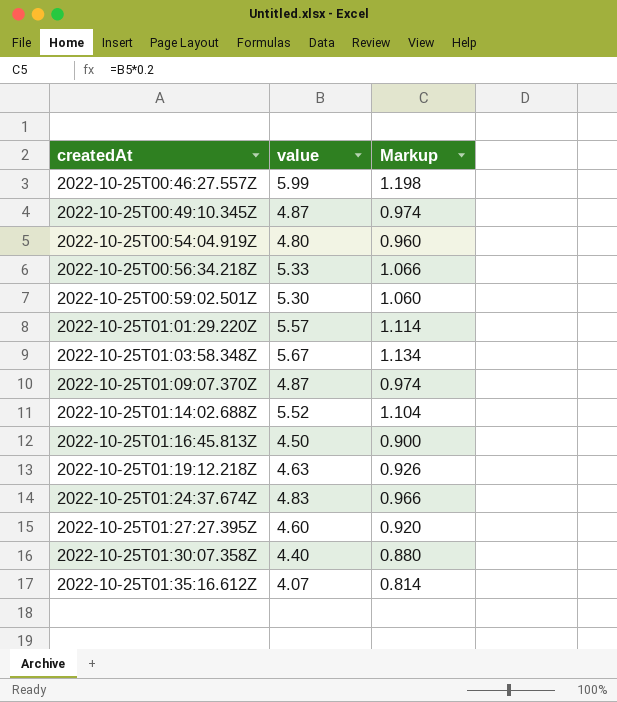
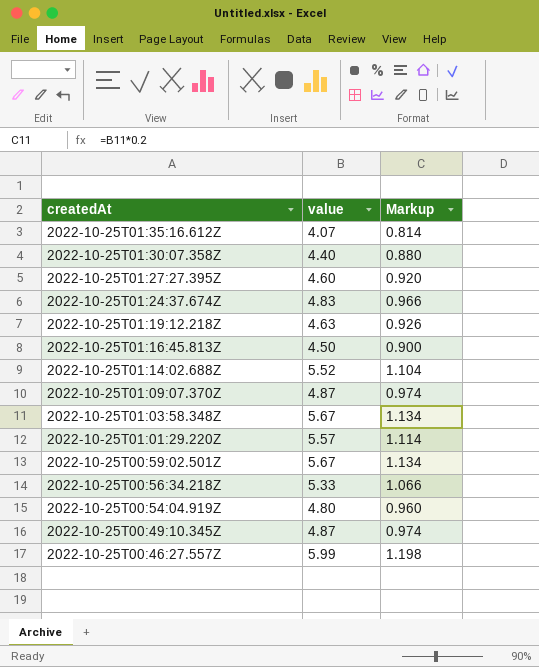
row order: createdAt ascending -> createdAt descending
2022-10-25T00:59:02.501Z | value: 5.30 -> 5.67
2022-10-25T00:59:02.501Z | Markup: 1.060 -> 1.134

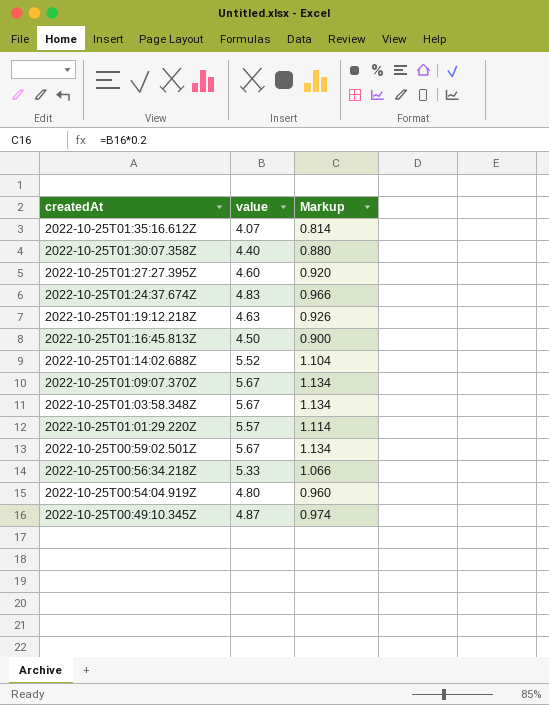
row 2022-10-25T00:46:27.557Z: 5.99 | 1.198 -> none
2022-10-25T01:09:07.370Z | value: 4.87 -> 5.67
2022-10-25T01:09:07.370Z | Markup: 0.974 -> 1.134

